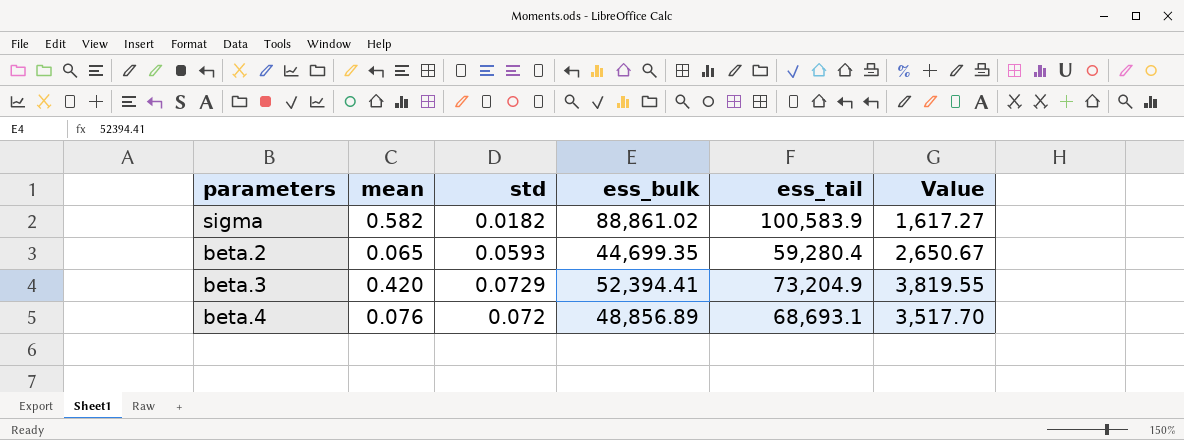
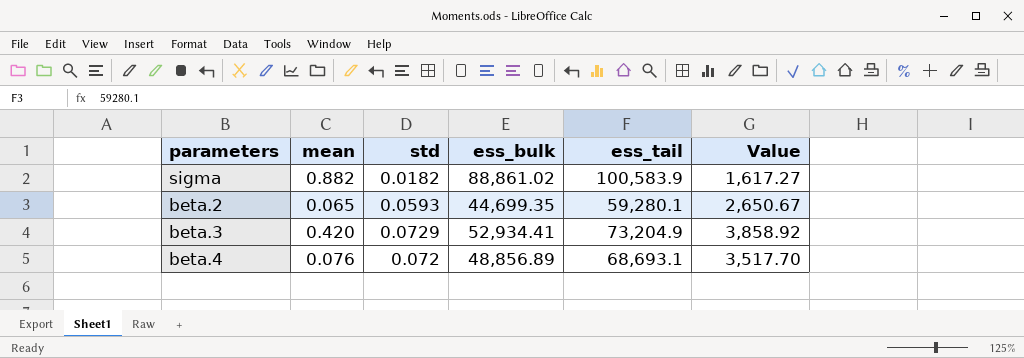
sigma | mean: 0.582 -> 0.882
beta.2 | ess_tail: 59,280.4 -> 59,280.1
beta.3 | ess_bulk: 52,394.41 -> 52,934.41
beta.3 | Value: 3,819.55 -> 3,858.92

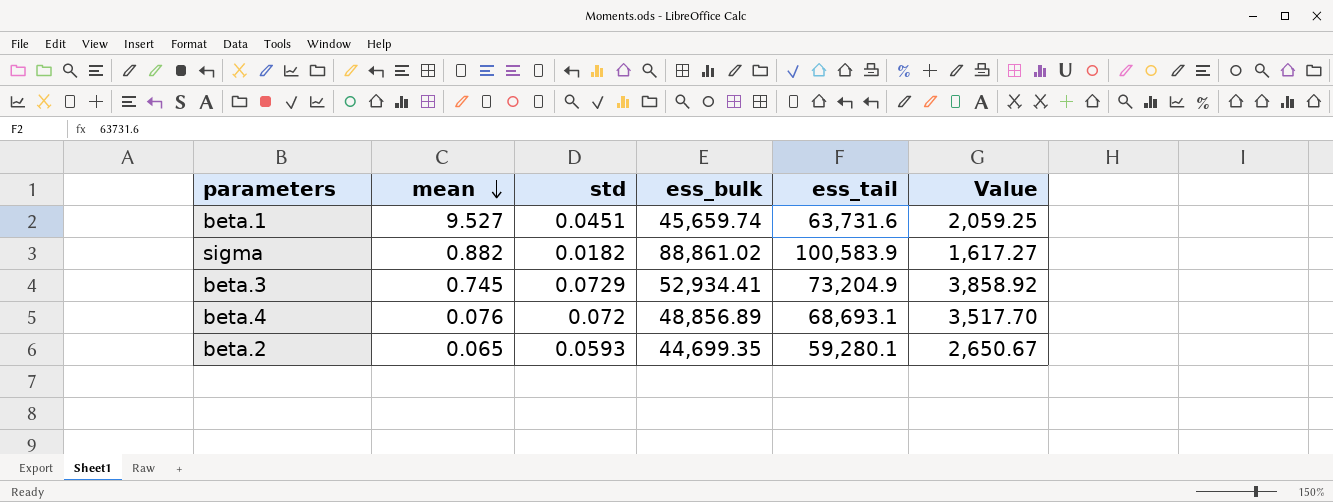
row order: none -> mean descending
row beta.1: none -> 9.527 | 0.0451 | 45,659.74 | 63,731.6 | 2,059.25
beta.3 | mean: 0.420 -> 0.745

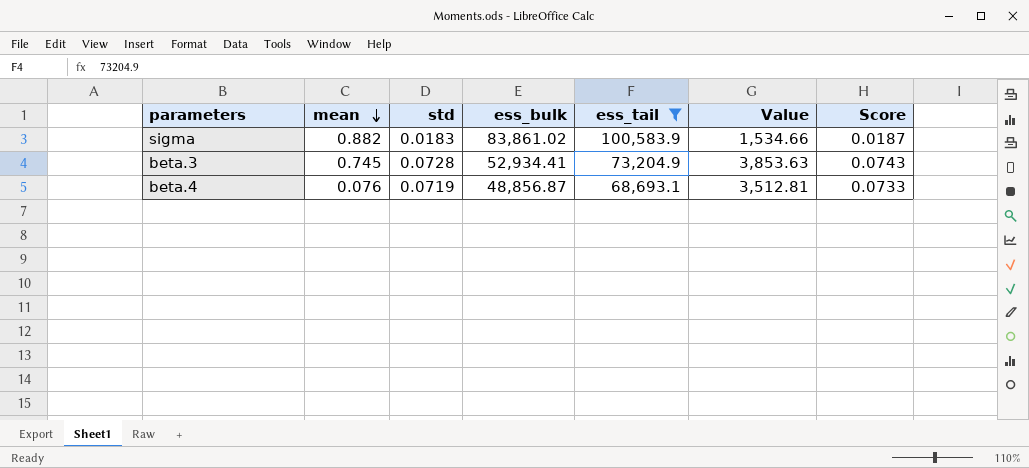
filter: none -> ess_tail >= 68,693.1
column Score | formula: none -> [std] * 1.02
sigma | std: 0.0182 -> 0.0183
sigma | ess_bulk: 88,861.02 -> 83,861.02
sigma | Value: 1,617.27 -> 1,534.66
beta.3 | std: 0.0729 -> 0.0728
beta.3 | Value: 3,858.92 -> 3,853.63
beta.4 | std: 0.072 -> 0.0719
beta.4 | ess_bulk: 48,856.89 -> 48,856.87
beta.4 | Value: 3,517.70 -> 3,512.81

